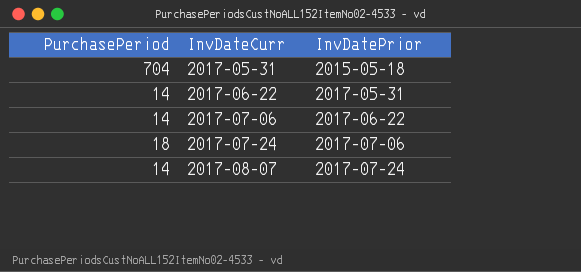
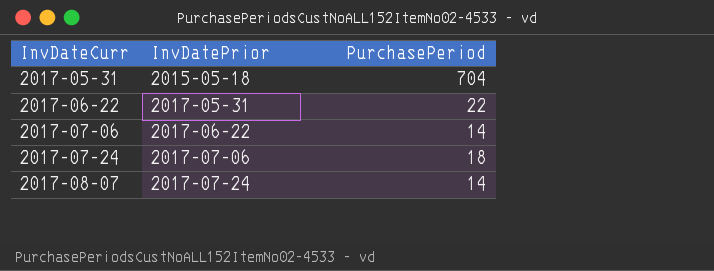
column PurchasePeriod | position: 1 -> 3
2017-06-22 | PurchasePeriod: 14 -> 22

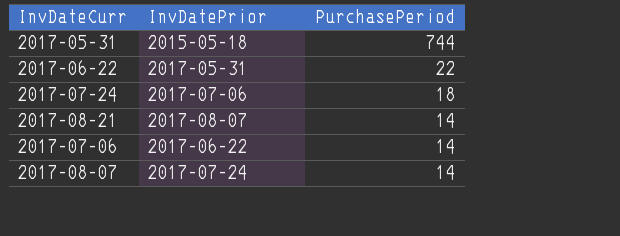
row order: InvDateCurr ascending -> PurchasePeriod descending
2017-05-31 | PurchasePeriod: 704 -> 744
row 2017-08-21: none -> 2017-08-07 | 14

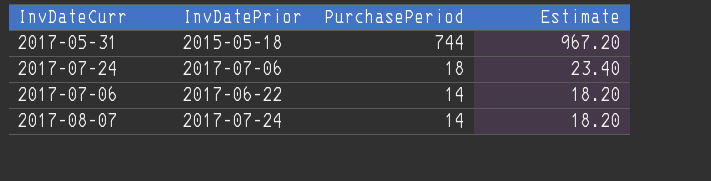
column Estimate | formula: none -> [PurchasePeriod] * 1.3
row 2017-06-22: 2017-05-31 | 22 -> none
row 2017-08-21: 2017-08-07 | 14 -> none

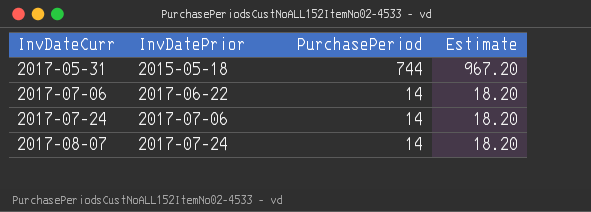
row order: PurchasePeriod descending -> InvDateCurr ascending
2017-07-24 | PurchasePeriod: 18 -> 14
2017-07-24 | Estimate: 23.40 -> 18.20

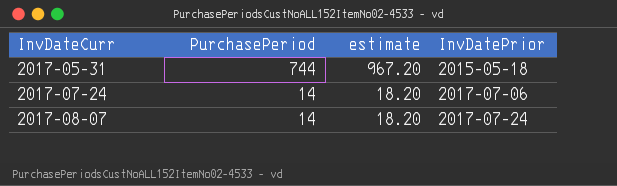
column name: Estimate -> estimate
column InvDatePrior | position: 2 -> 4
row 2017-07-06: 2017-06-22 | 14 | 18.20 -> none

